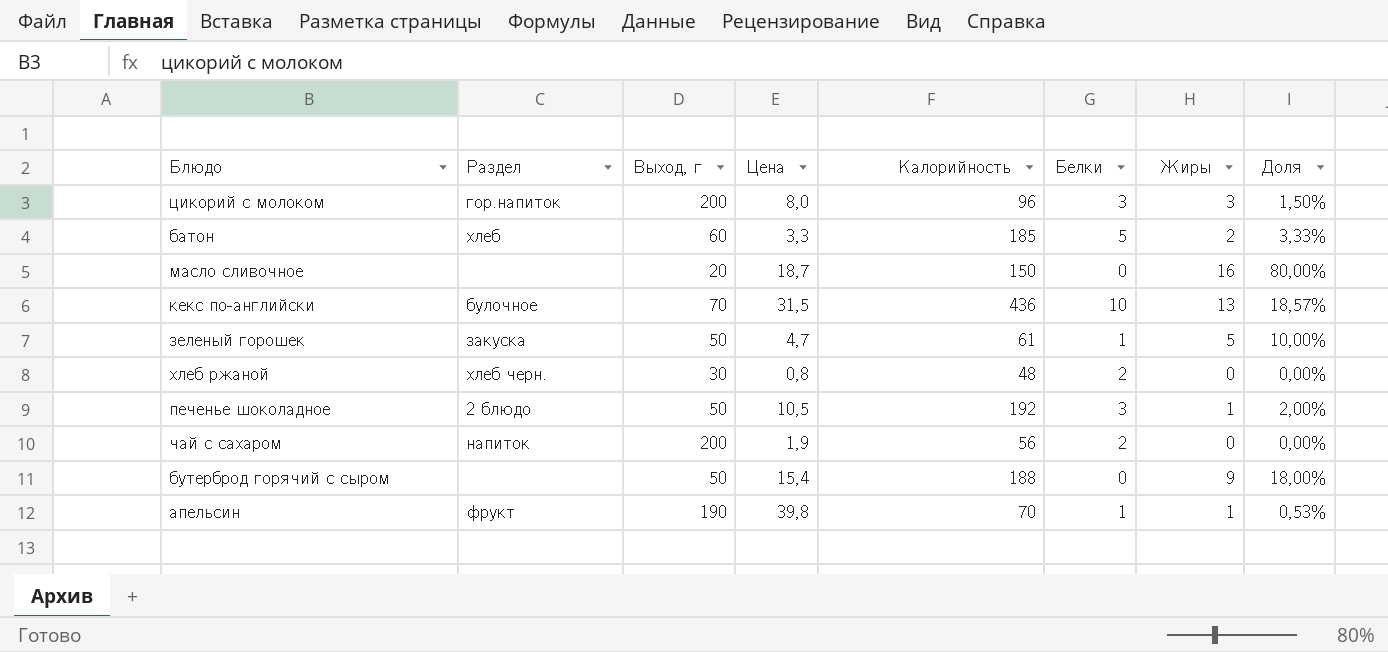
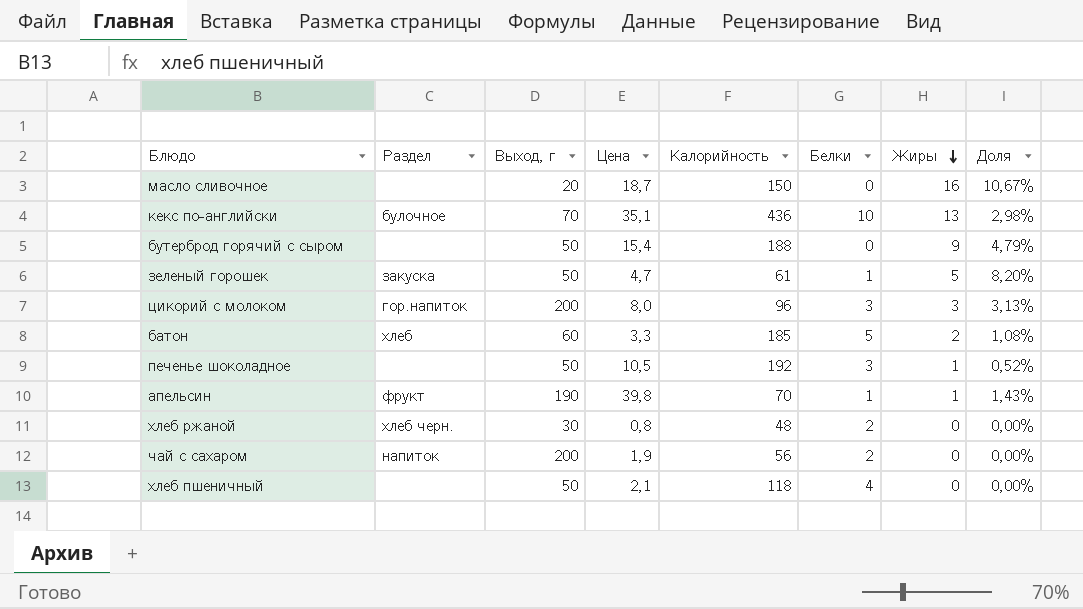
row order: none -> Жиры descending
column Доля | formula: [Жиры] / [Выход, г] -> [Жиры] / [Калорийность]
кекс по-английски | Цена: 31,5 -> 35,1
печенье шоколадное | Раздел: 2 блюдо -> none
row хлеб пшеничный: none -> none | 50 | 2,1 | 118 | 4 | 0 | 0,00%

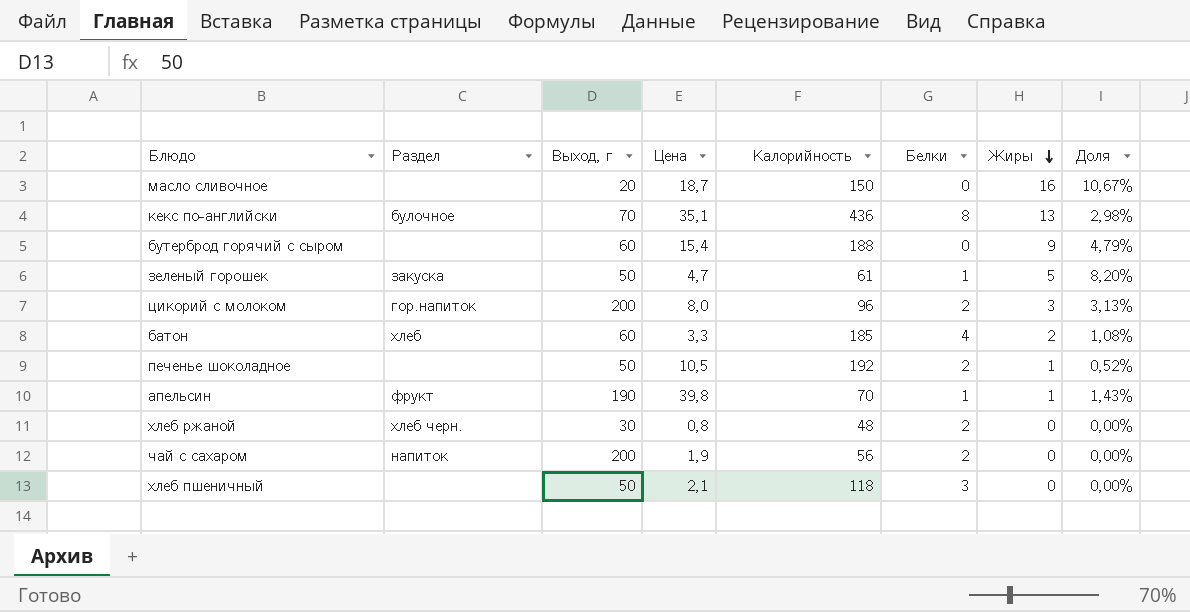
кекс по-английски | Белки: 10 -> 8
бутерброд горячий с сыром | Выход, г: 50 -> 60
цикорий с молоком | Белки: 3 -> 2
батон | Белки: 5 -> 4
печенье шоколадное | Белки: 3 -> 2
хлеб пшеничный | Белки: 4 -> 3

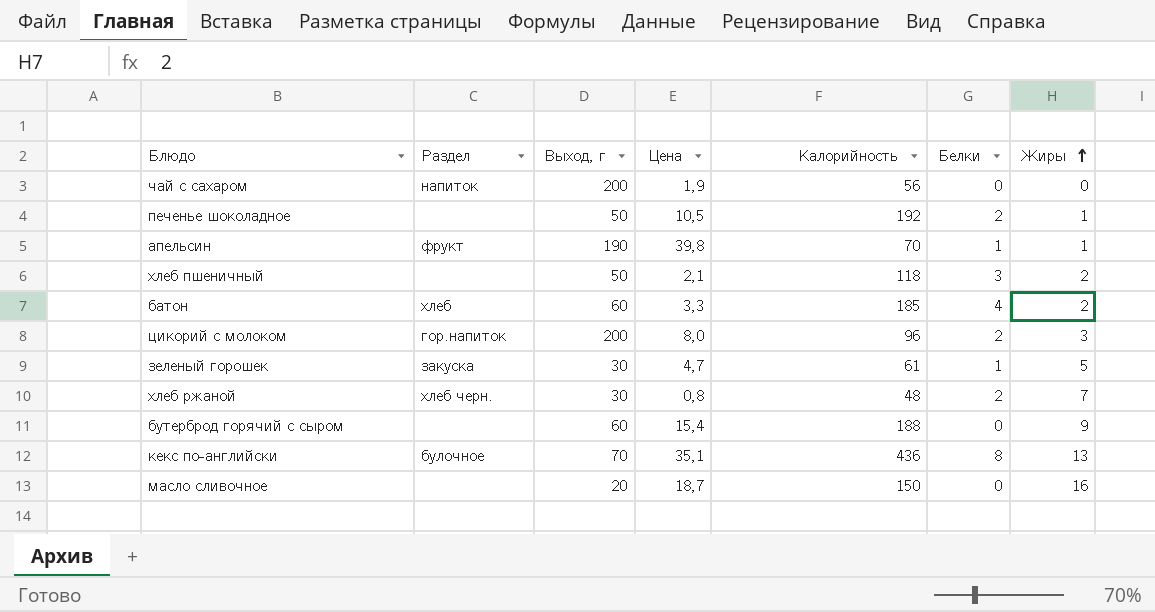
row order: Жиры descending -> Жиры ascending
column Доля | formula: [Жиры] / [Калорийность] -> none
чай с сахаром | Белки: 2 -> 0
хлеб пшеничный | Жиры: 0 -> 2
зеленый горошек | Выход, г: 50 -> 30
хлеб ржаной | Жиры: 0 -> 7

